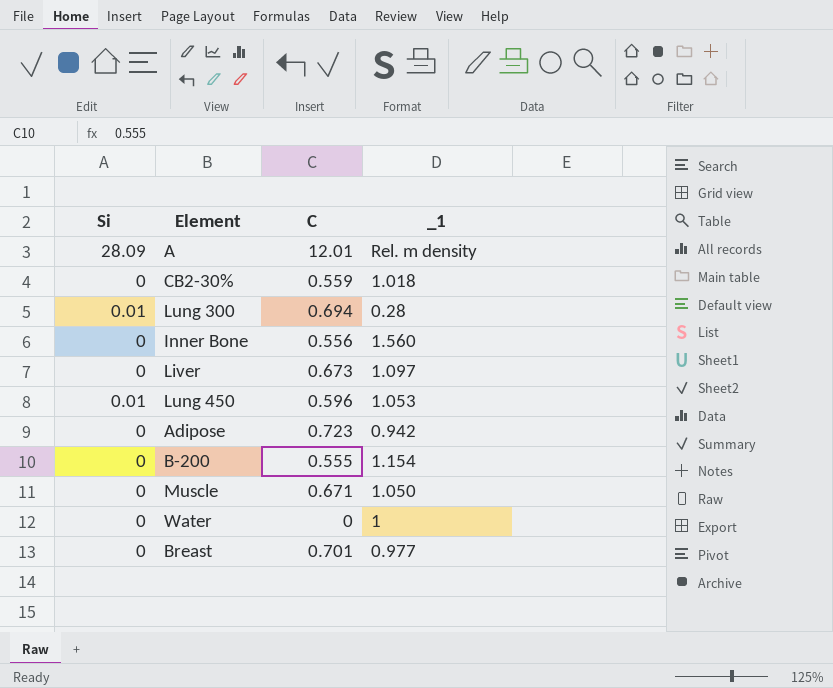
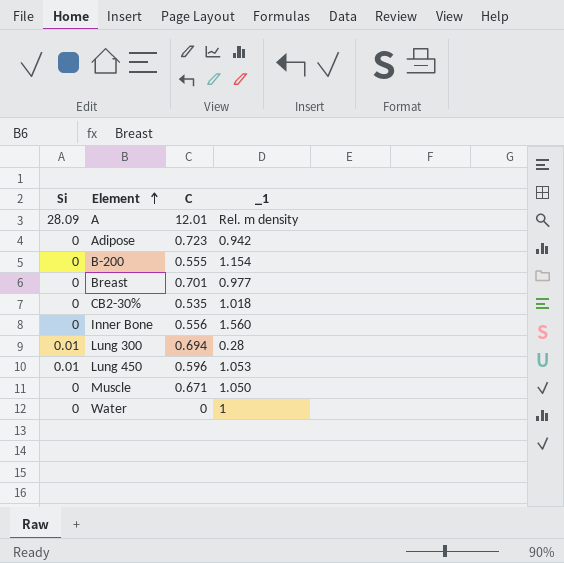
row order: none -> Element ascending
row Liver: 0 | 0.673 | 1.097 -> none
CB2-30% | C: 0.559 -> 0.535

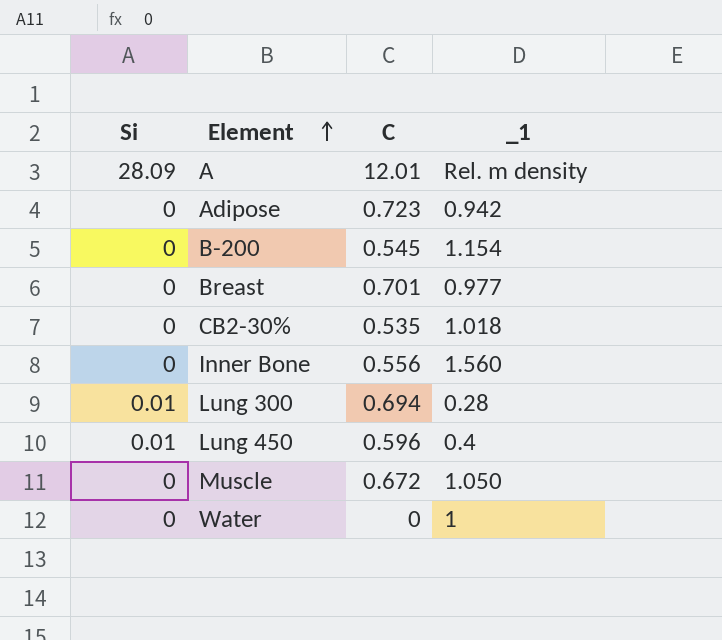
B-200 | C: 0.555 -> 0.545
Lung 450 | _1: 1.053 -> 0.4
Muscle | C: 0.671 -> 0.672

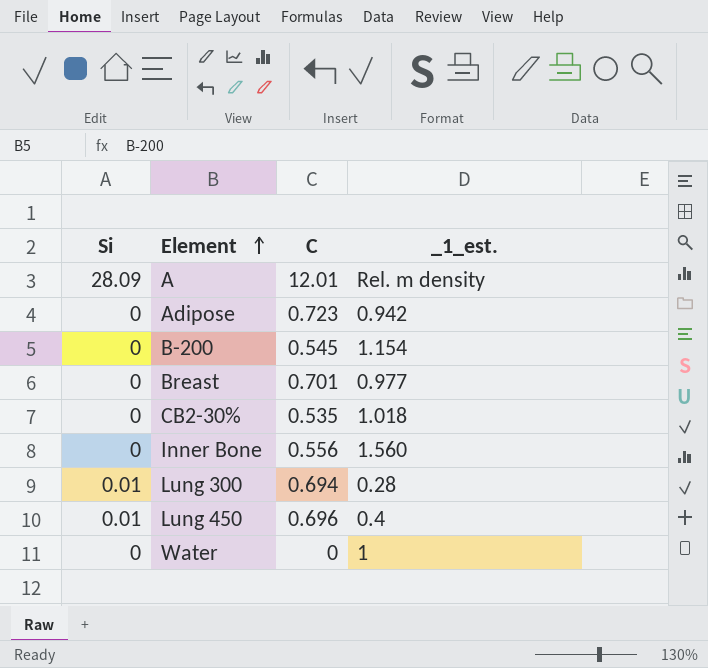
column name: _1 -> _1_est.
row Muscle: 0 | 0.672 | 1.050 -> none
Lung 450 | C: 0.596 -> 0.696

